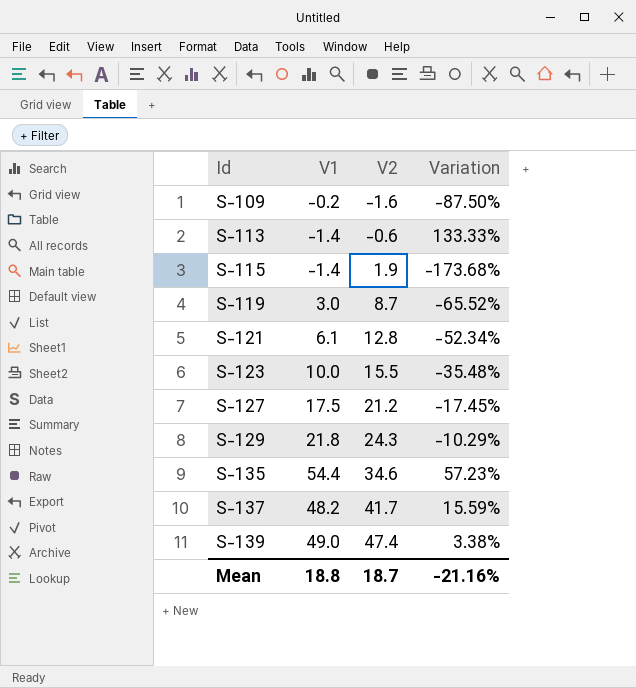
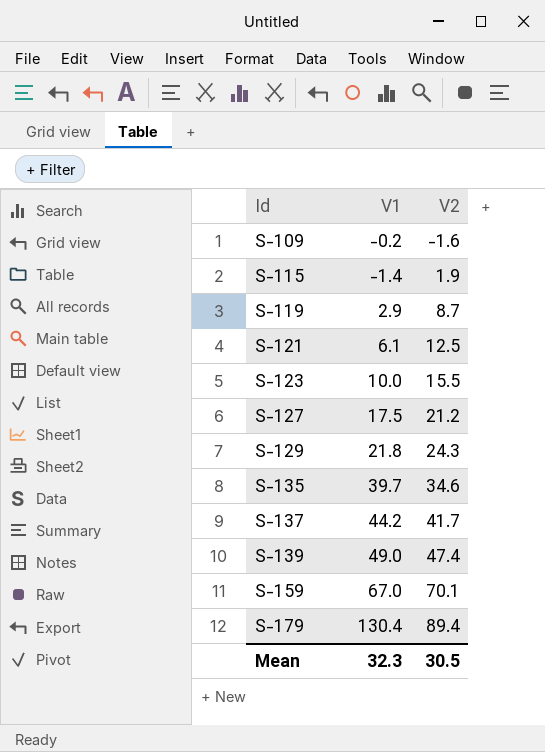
column Variation | formula: ([V1] - [V2]) / [V2] -> none
row S-113: -1.4 | -0.6 | 133.33% -> none
S-119 | V1: 3.0 -> 2.9
S-121 | V2: 12.8 -> 12.5
S-135 | V1: 54.4 -> 39.7
S-137 | V1: 48.2 -> 44.2
row S-159: none -> 67.0 | 70.1
row S-179: none -> 130.4 | 89.4
Mean | V1: 18.8 -> 32.3
Mean | V2: 18.7 -> 30.5

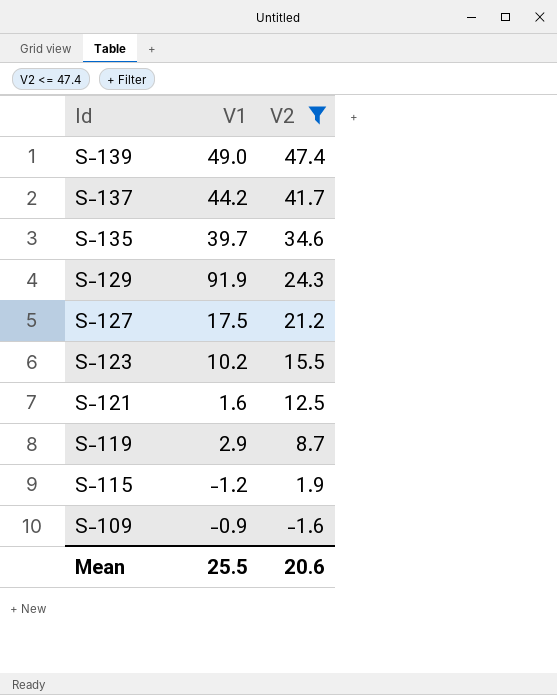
filter: none -> V2 <= 47.4
row order: Id ascending -> Id descending
S-129 | V1: 21.8 -> 91.9
S-123 | V1: 10.0 -> 10.2
S-121 | V1: 6.1 -> 1.6
S-115 | V1: -1.4 -> -1.2
S-109 | V1: -0.2 -> -0.9
Mean | V1: 32.3 -> 25.5
Mean | V2: 30.5 -> 20.6

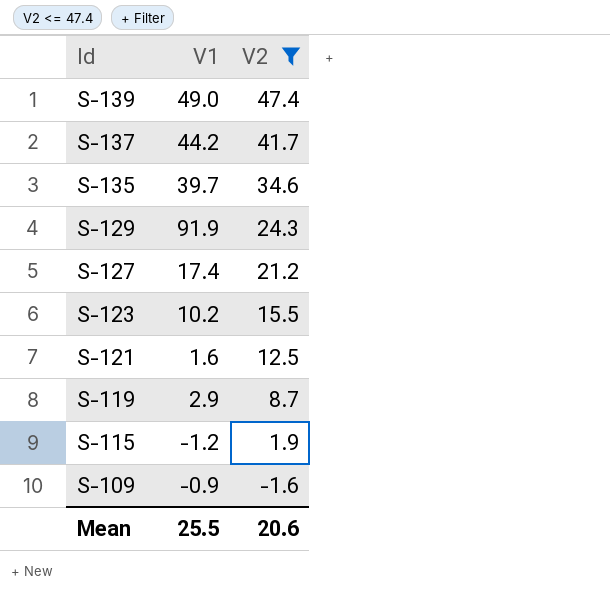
S-127 | V1: 17.5 -> 17.4

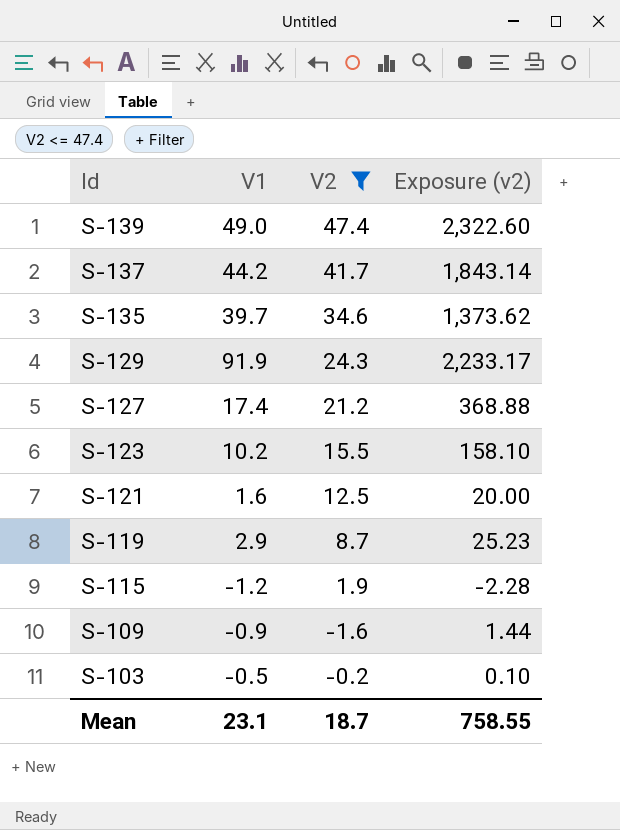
column Exposure (v2) | formula: none -> [V1] * [V2]
row S-103: none -> -0.5 | -0.2 | 0.10
Mean | V1: 25.5 -> 23.1
Mean | V2: 20.6 -> 18.7

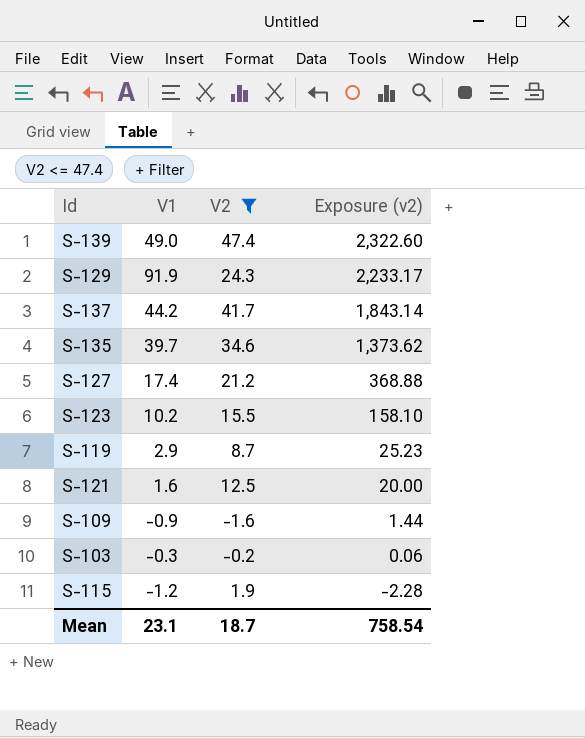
row order: Id descending -> Exposure (v2) descending
S-103 | V1: -0.5 -> -0.3
S-103 | Exposure (v2): 0.10 -> 0.06
Mean | Exposure (v2): 758.55 -> 758.54

